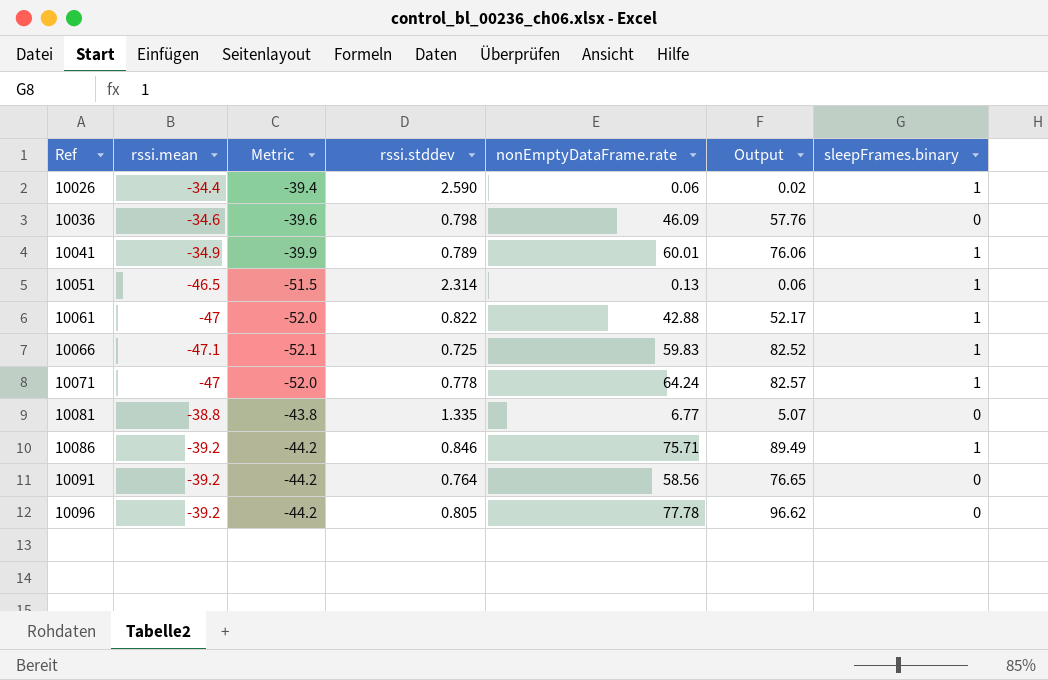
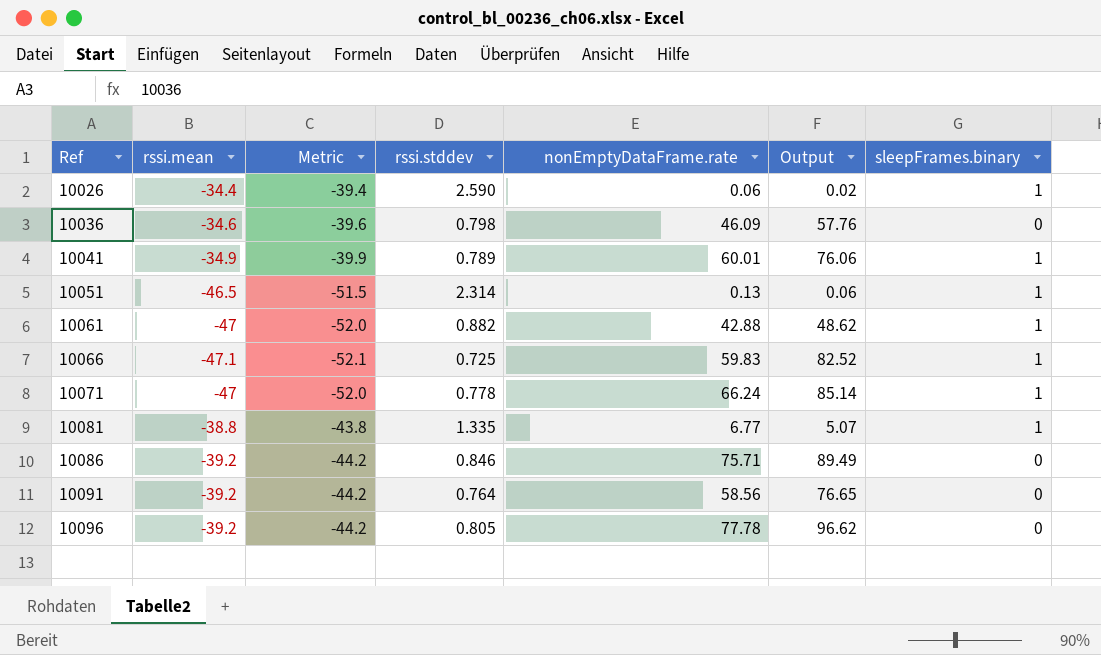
10061 | rssi.stddev: 0.822 -> 0.882
10061 | Output: 52.17 -> 48.62
10071 | nonEmptyDataFrame.rate: 64.24 -> 66.24
10071 | Output: 82.57 -> 85.14
10081 | sleepFrames.binary: 0 -> 1
10086 | sleepFrames.binary: 1 -> 0

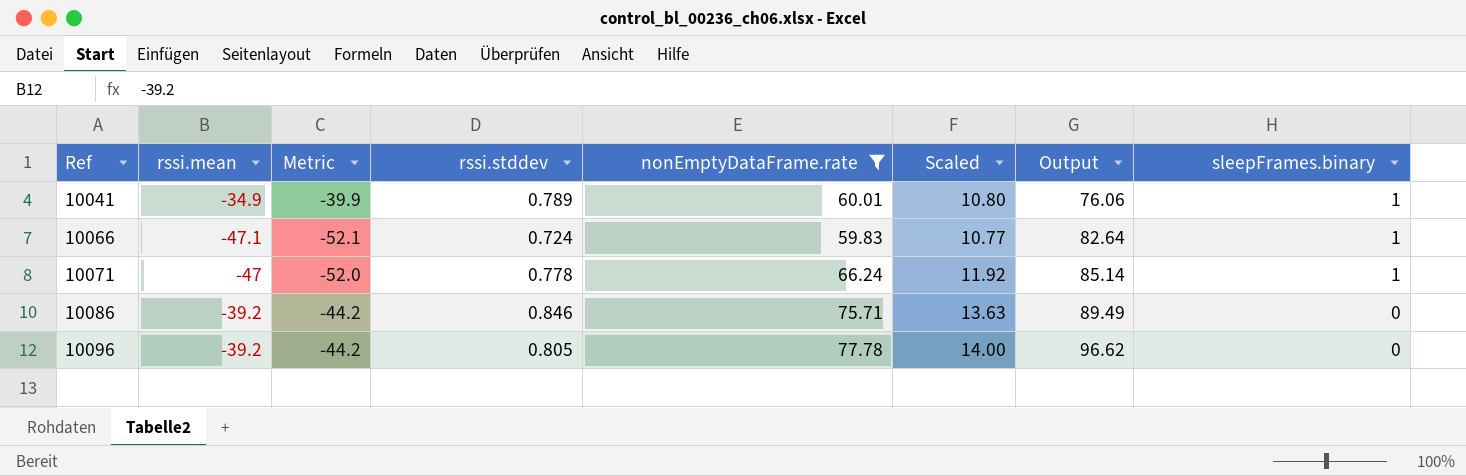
filter: none -> nonEmptyDataFrame.rate >= 59.83
column Scaled | formula: none -> [nonEmptyDataFrame.rate] * 0.18
10066 | rssi.stddev: 0.725 -> 0.724
10066 | Output: 82.52 -> 82.64

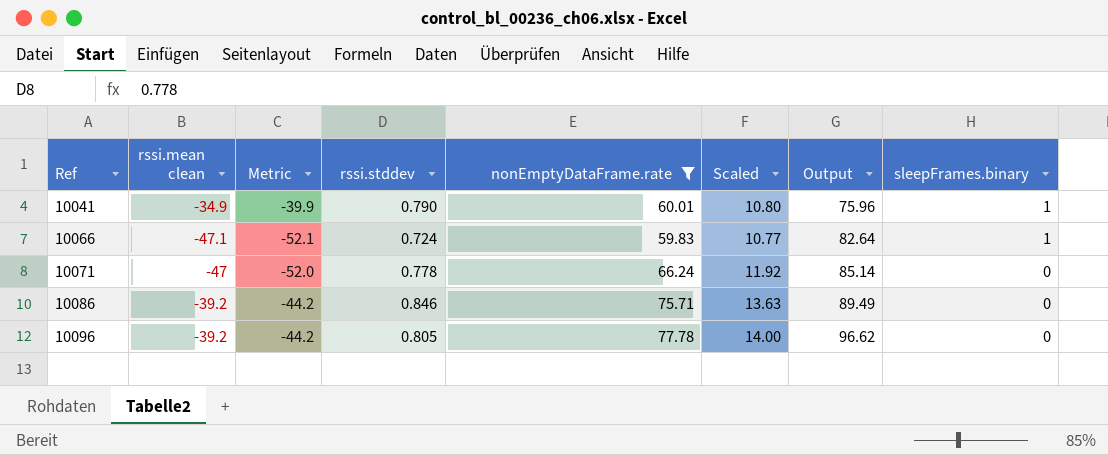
column name: rssi.mean -> rssi.mean clean
10041 | rssi.stddev: 0.789 -> 0.790
10041 | Output: 76.06 -> 75.96
10071 | sleepFrames.binary: 1 -> 0

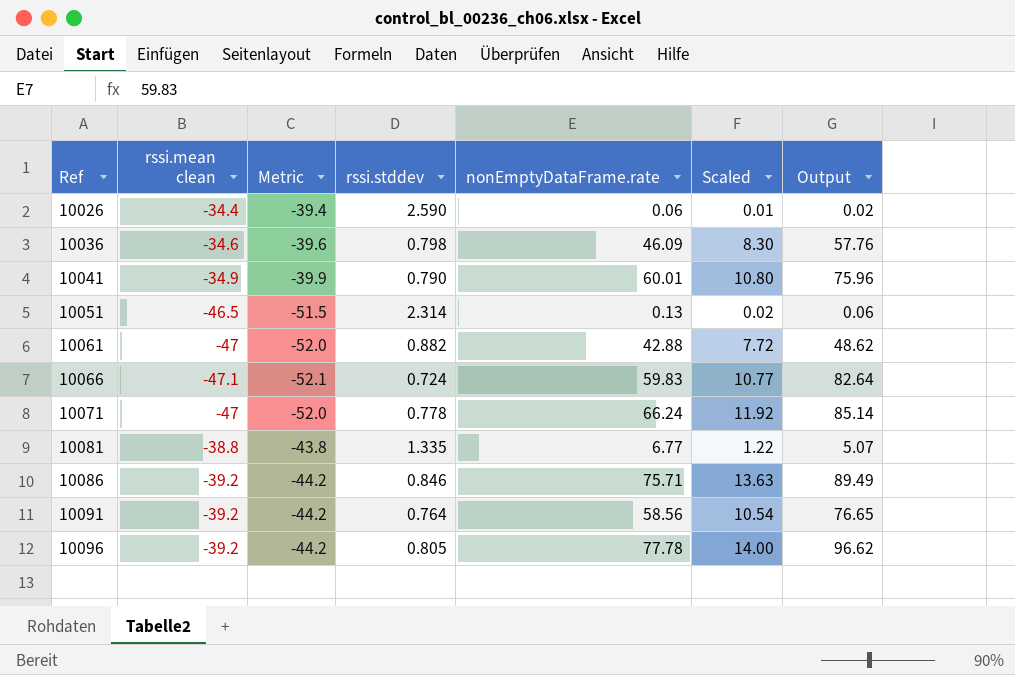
filter: nonEmptyDataFrame.rate >= 59.83 -> none
column sleepFrames.binary | position: 8 -> none

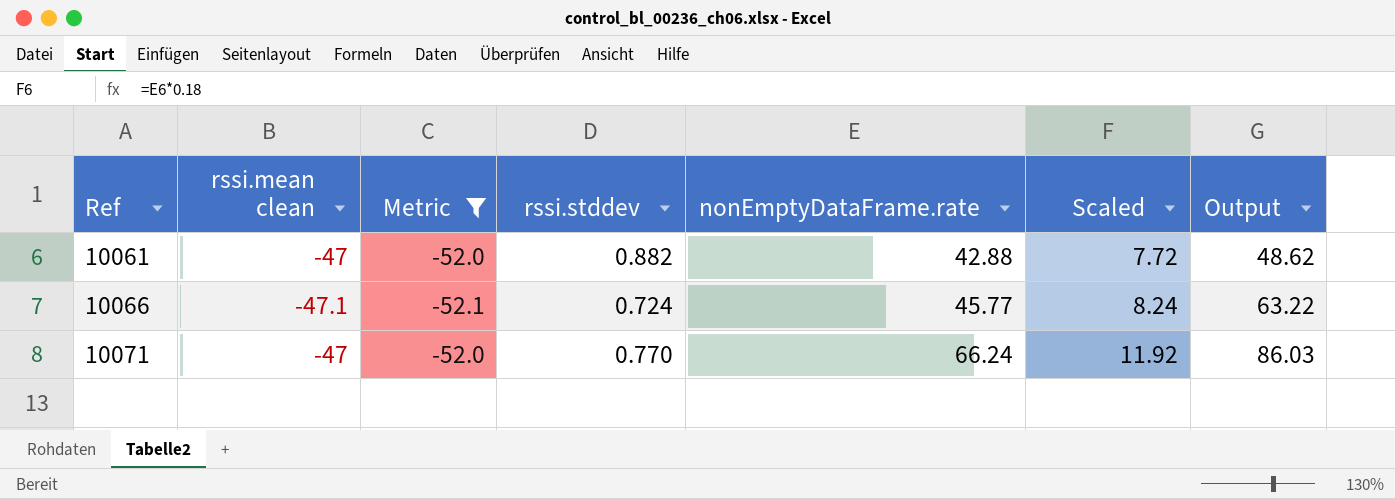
filter: none -> Metric <= -52.0
10066 | nonEmptyDataFrame.rate: 59.83 -> 45.77
10066 | Scaled: 10.77 -> 8.24
10066 | Output: 82.64 -> 63.22
10071 | rssi.stddev: 0.778 -> 0.770
10071 | Output: 85.14 -> 86.03

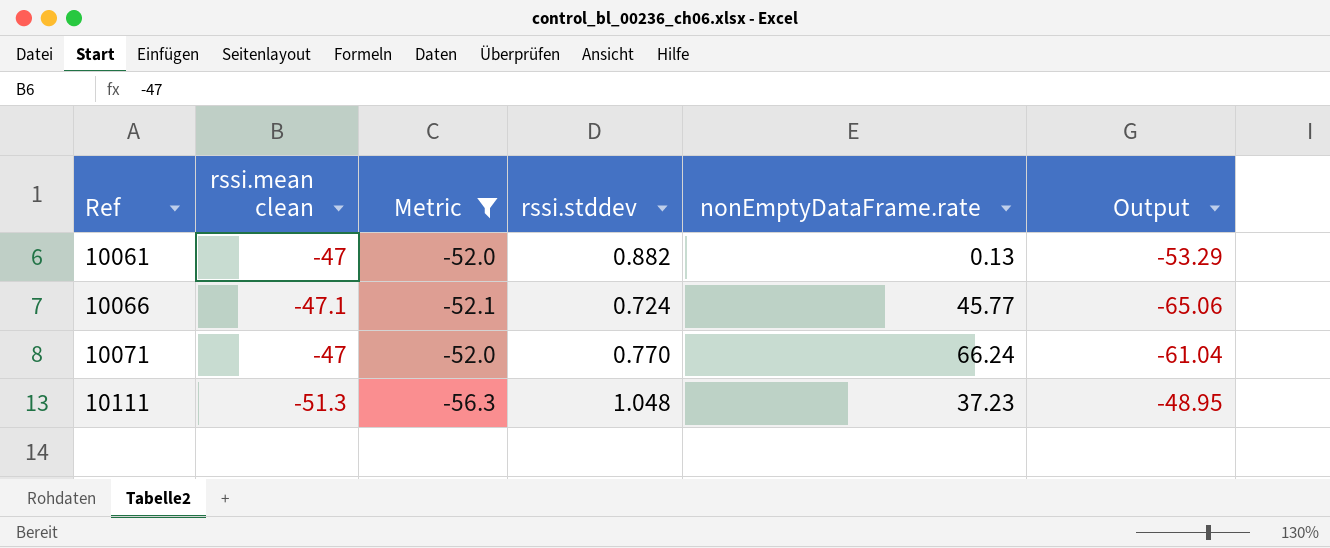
column Scaled | formula: [nonEmptyDataFrame.rate] * 0.18 -> none
column Output | formula: [nonEmptyDataFrame.rate] / [rssi.stddev] -> [rssi.mean clean] / [rssi.stddev]
10061 | nonEmptyDataFrame.rate: 42.88 -> 0.13
row 10111: none -> -51.3 | -56.3 | 1.048 | 37.23 | -48.95

